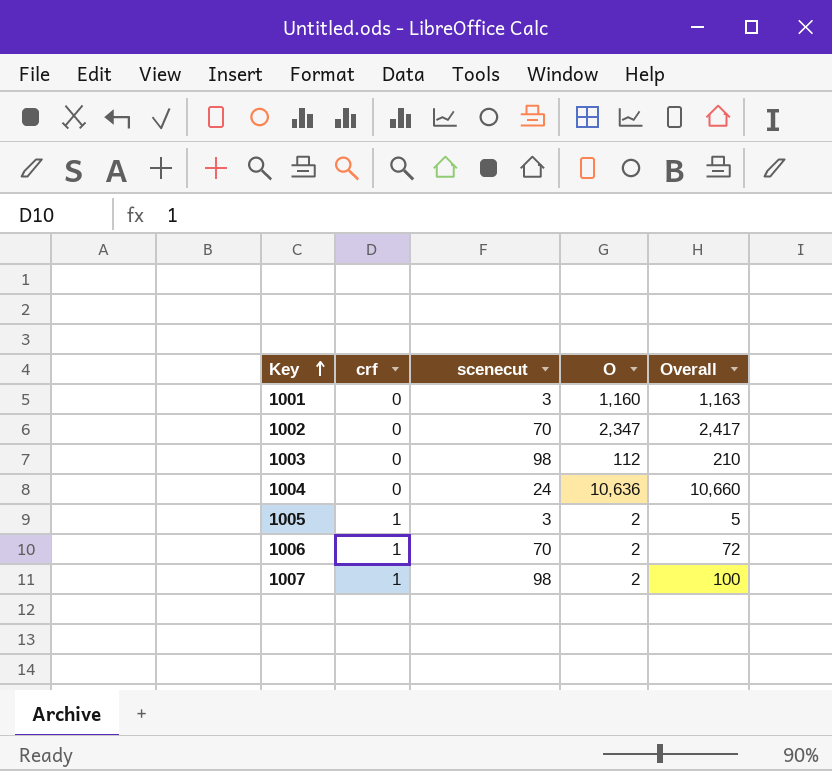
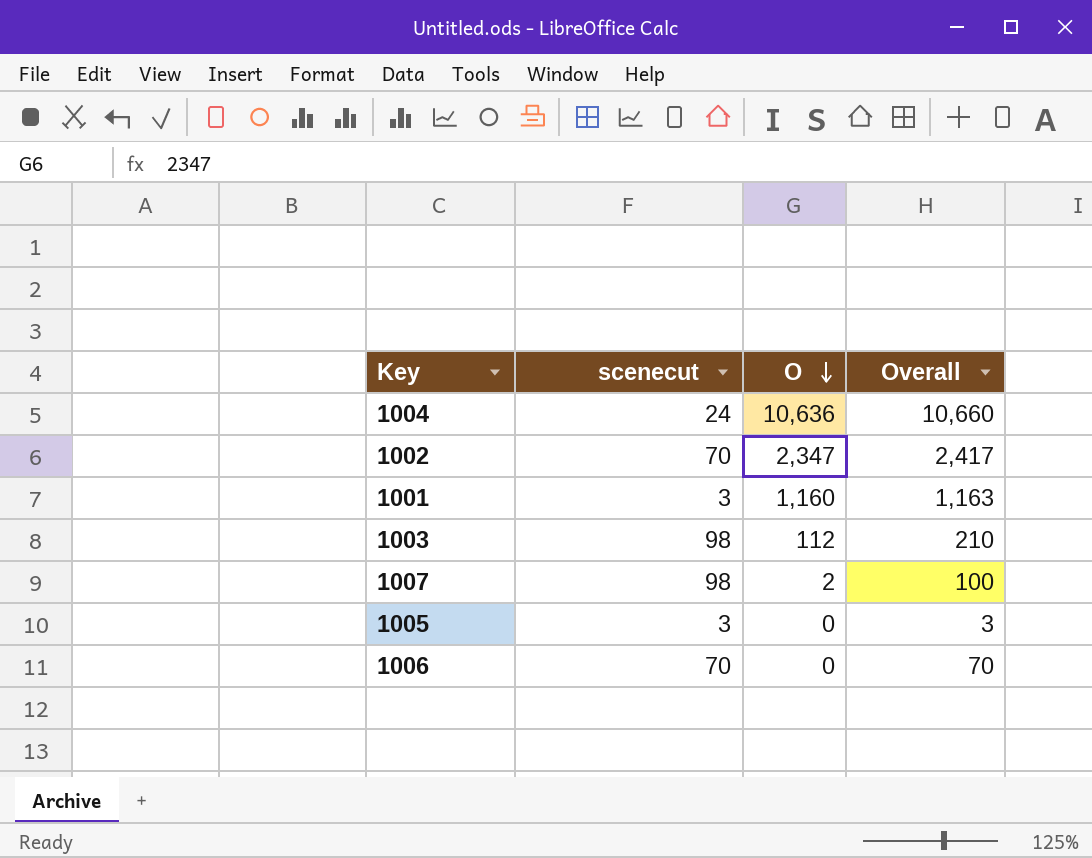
row order: Key ascending -> O descending
column crf | position: 2 -> none
1005 | O: 2 -> 0
1005 | Overall: 5 -> 3
1006 | O: 2 -> 0
1006 | Overall: 72 -> 70

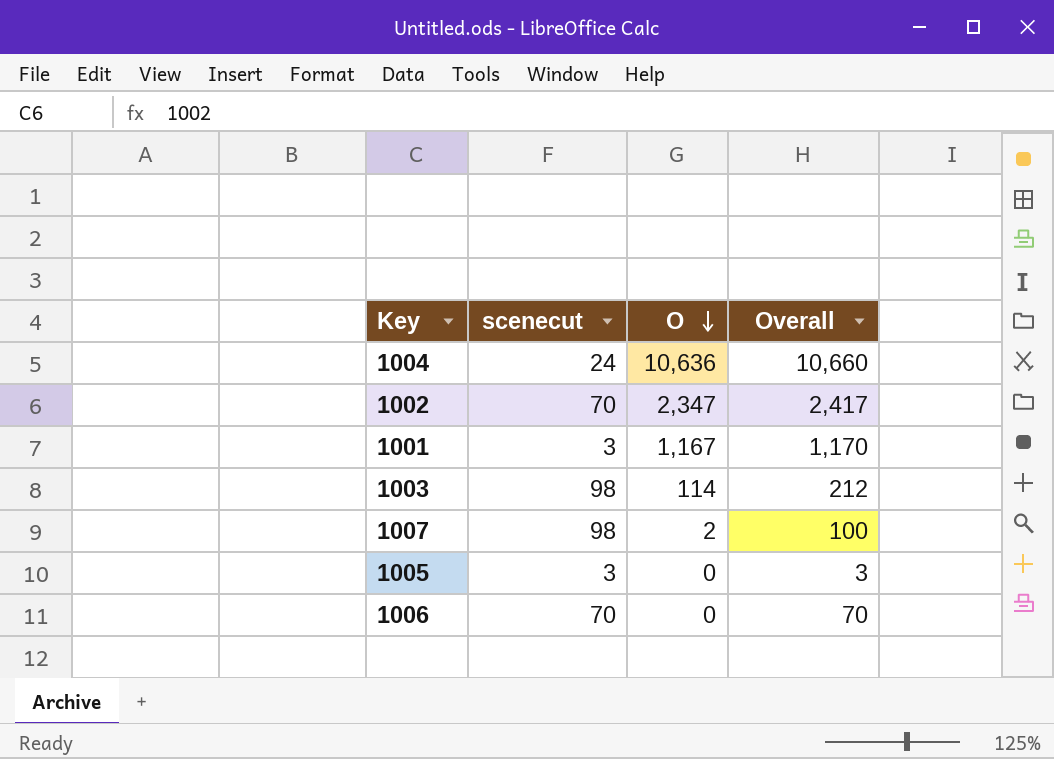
1001 | O: 1,160 -> 1,167
1001 | Overall: 1,163 -> 1,170
1003 | O: 112 -> 114
1003 | Overall: 210 -> 212

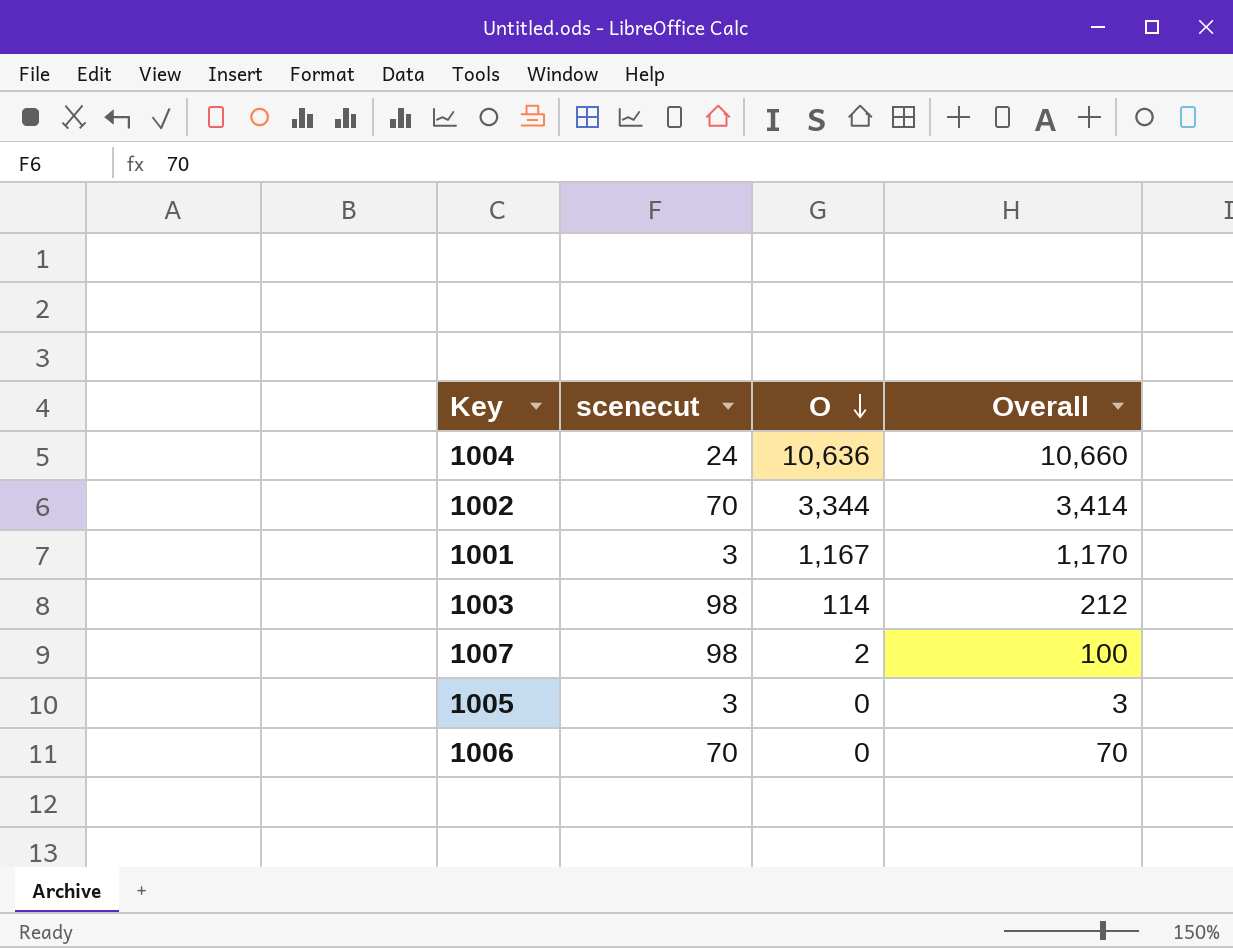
1002 | O: 2,347 -> 3,344
1002 | Overall: 2,417 -> 3,414

